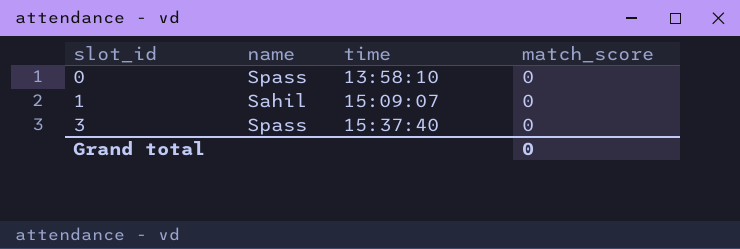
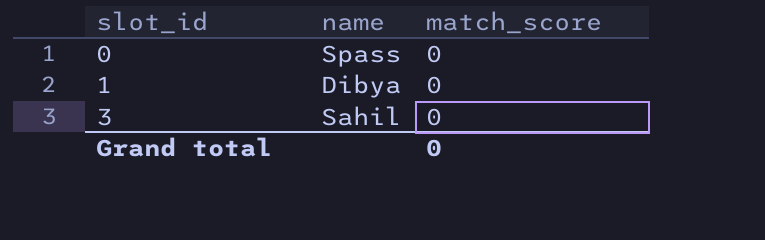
column time | position: 3 -> none
1 | name: Sahil -> Dibya
3 | name: Spass -> Sahil

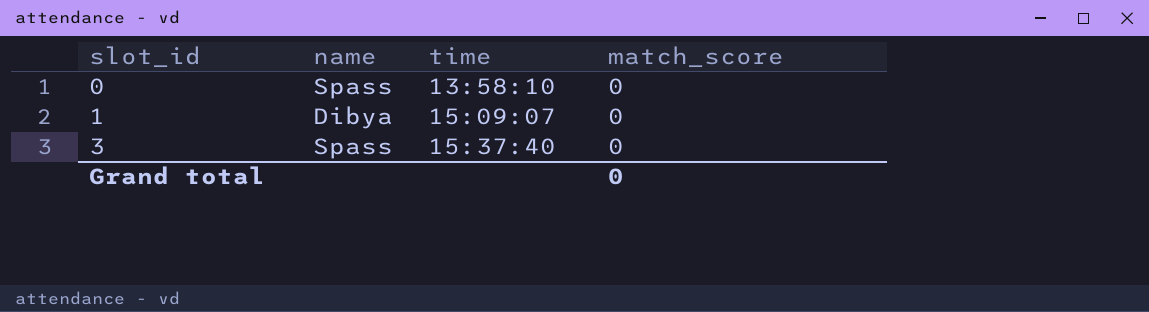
column time | position: none -> 3
3 | name: Sahil -> Spass

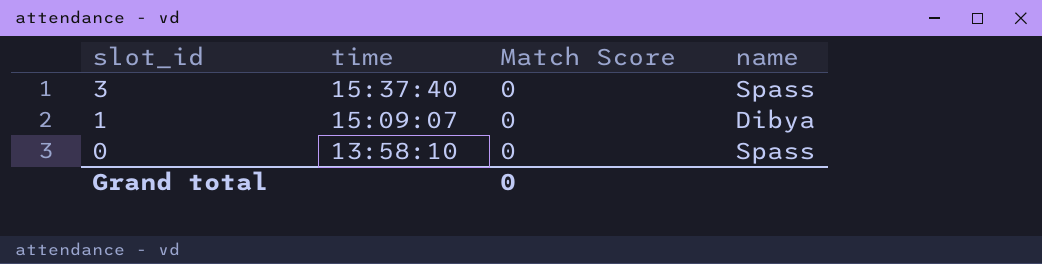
row order: slot_id ascending -> slot_id descending
column name: match_score -> Match Score
column name | position: 2 -> 4

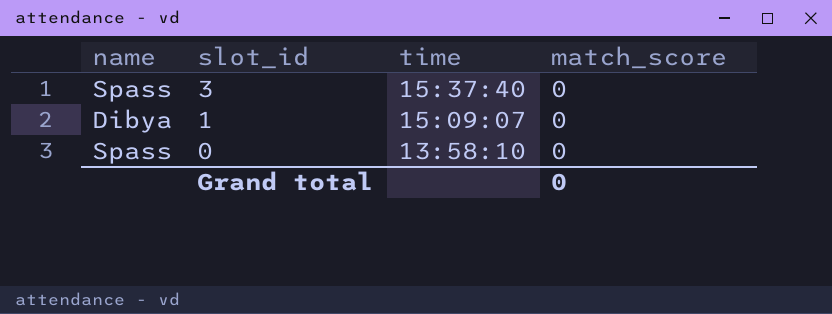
column name | position: 4 -> 1
column name: Match Score -> match_score

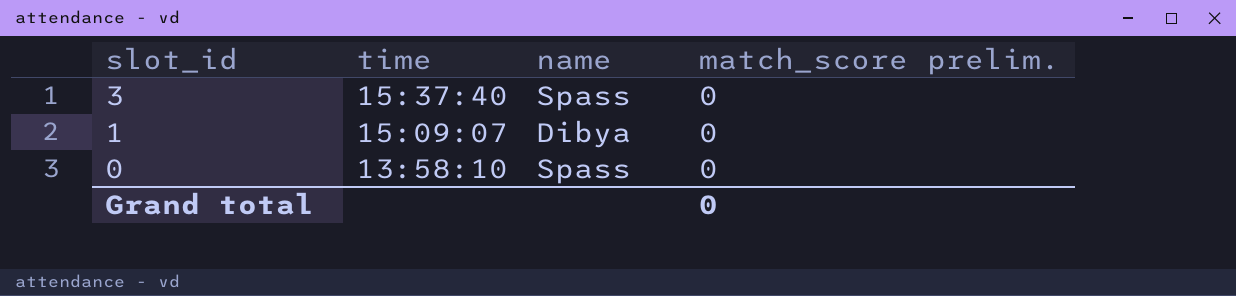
column name | position: 1 -> 3
column name: match_score -> match_score prelim.

